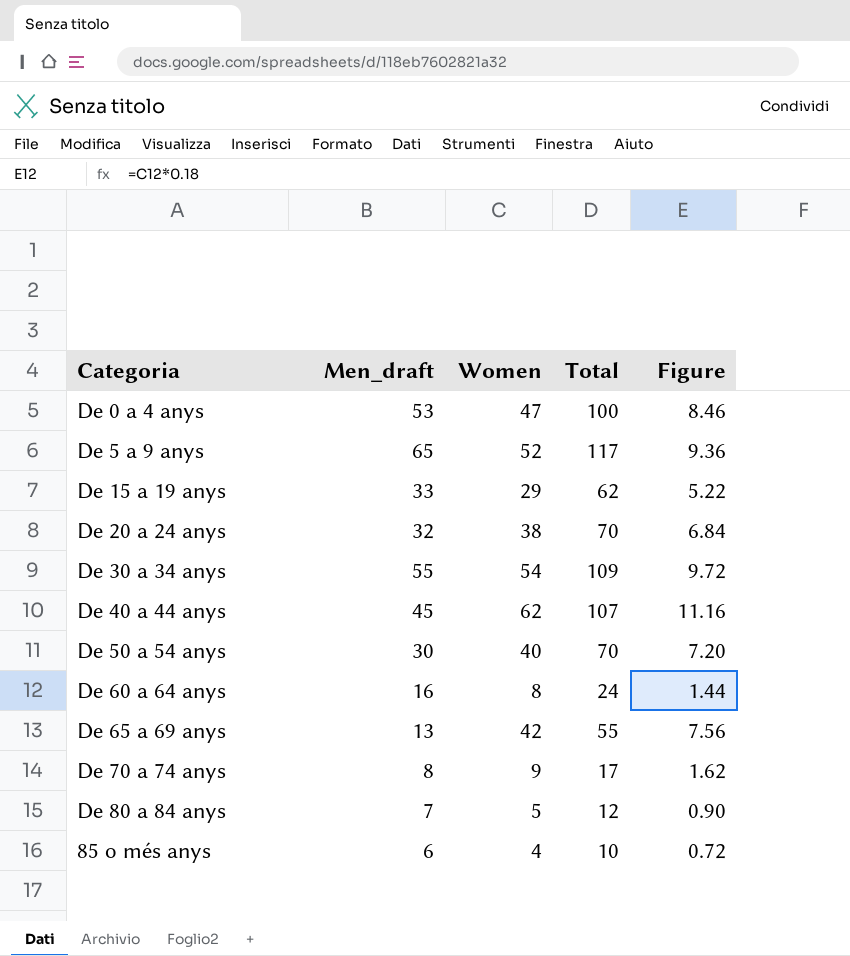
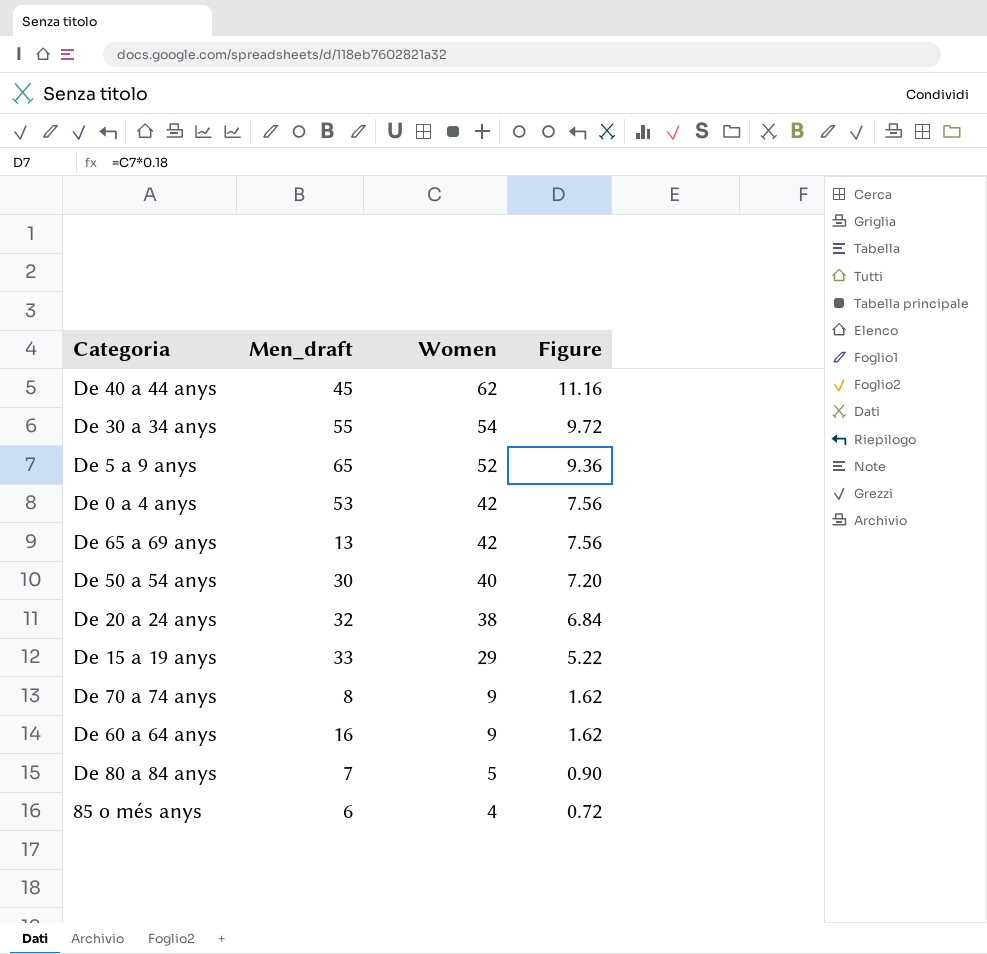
row order: none -> Women descending
column Total | formula: [Men_draft] + [Women] -> none
De 0 a 4 anys | Women: 47 -> 42
De 0 a 4 anys | Figure: 8.46 -> 7.56
De 60 a 64 anys | Women: 8 -> 9
De 60 a 64 anys | Figure: 1.44 -> 1.62

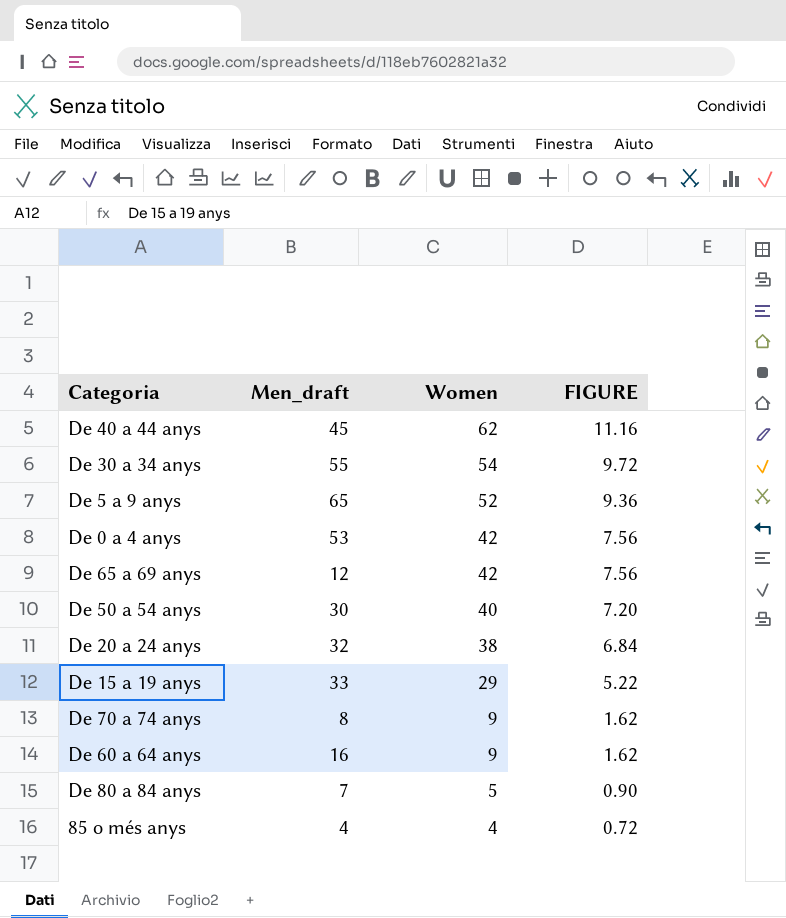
column name: Figure -> FIGURE
De 65 a 69 anys | Men_draft: 13 -> 12
85 o més anys | Men_draft: 6 -> 4

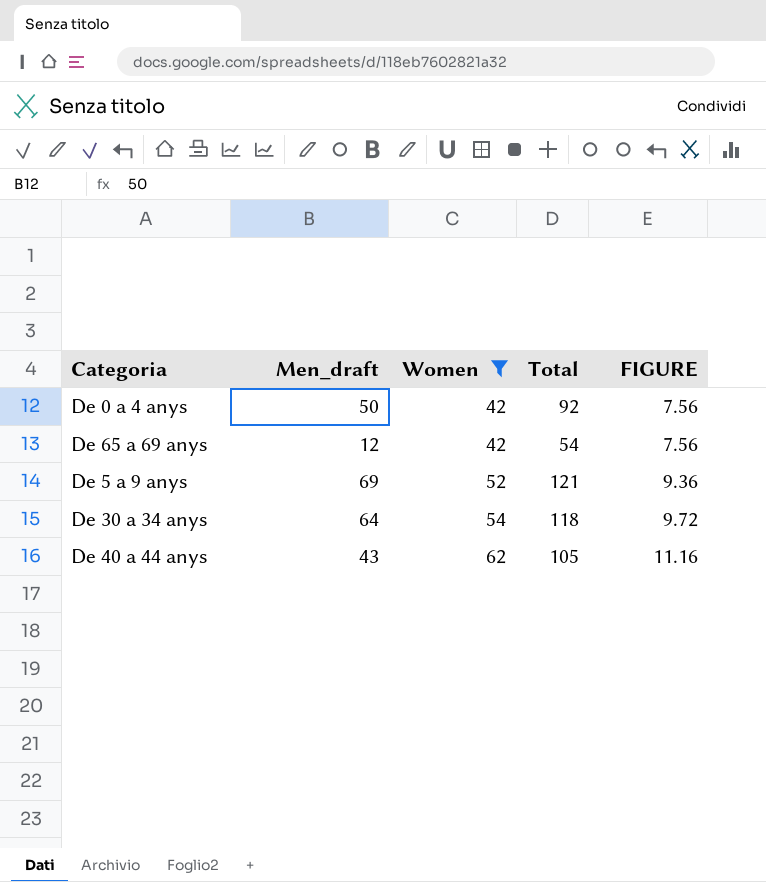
filter: none -> Women >= 42
row order: Women descending -> Women ascending
column Total | formula: none -> [Men_draft] + [Women]
De 0 a 4 anys | Men_draft: 53 -> 50
De 5 a 9 anys | Men_draft: 65 -> 69
De 30 a 34 anys | Men_draft: 55 -> 64
De 40 a 44 anys | Men_draft: 45 -> 43

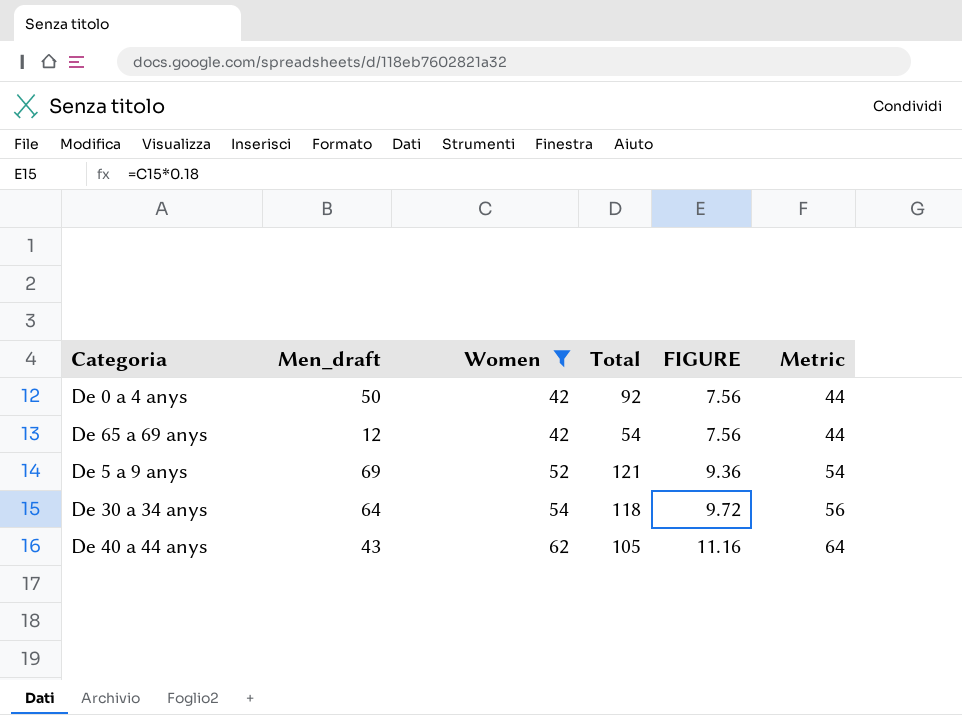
column Metric | formula: none -> [Women] + 2

